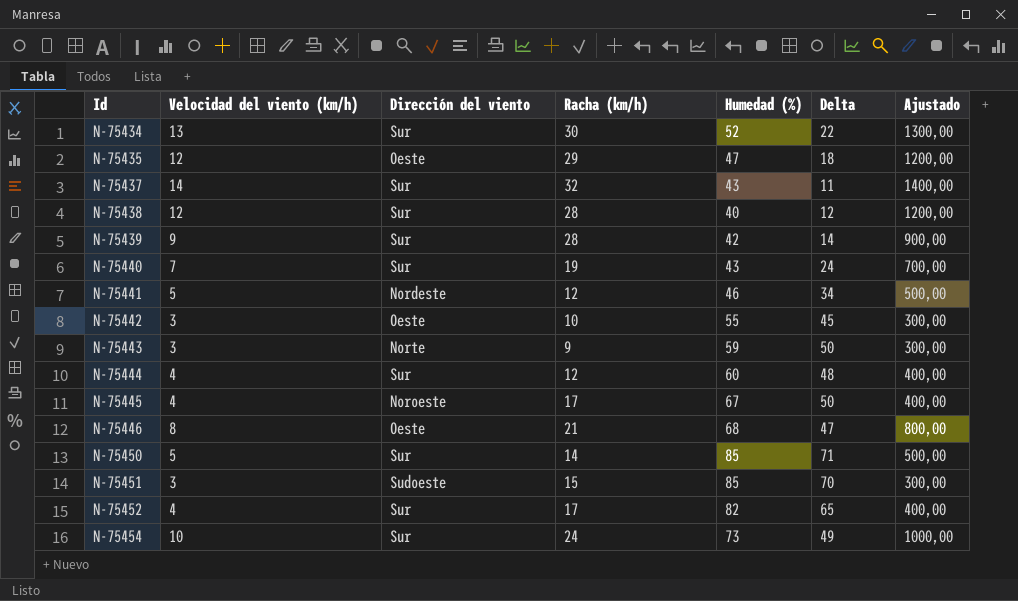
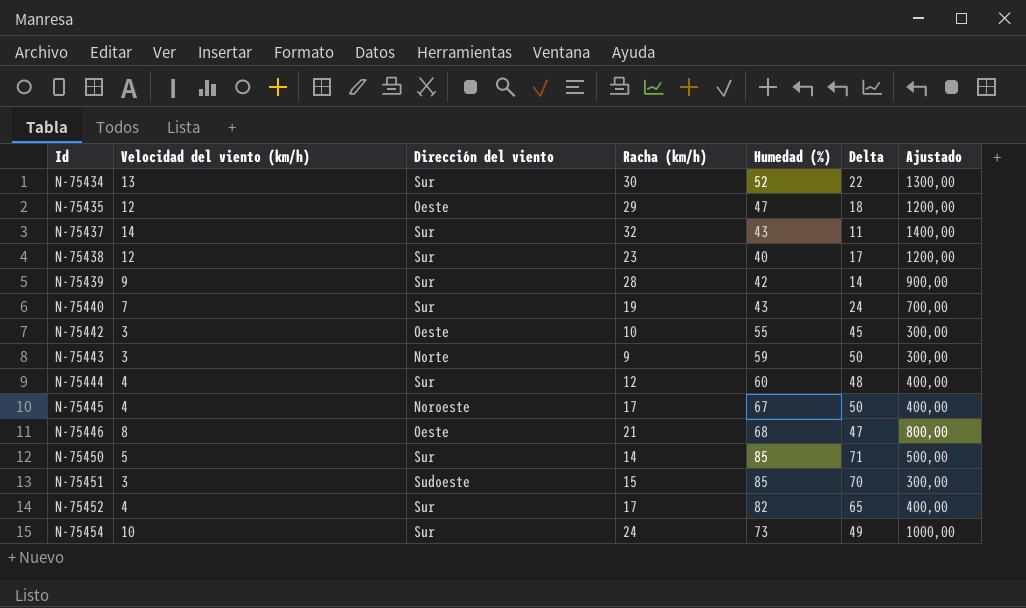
row N-75441: 5 | Nordeste | 12 | 46 | 34 | 500,00 -> none
N-75438 | Racha (km/h): 28 -> 23
N-75438 | Delta: 12 -> 17

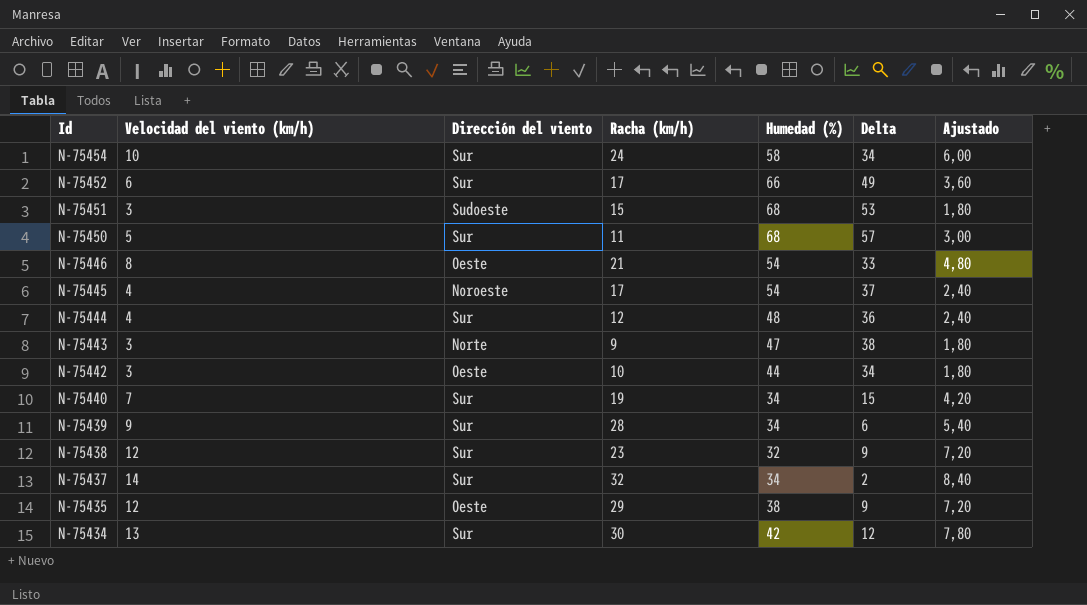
row order: Id ascending -> Id descending
column Ajustado | formula: [Velocidad del viento (km/h)] * 100 -> [Velocidad del viento (km/h)] * 0,6
N-75454 | Humedad (%): 73 -> 58
N-75454 | Delta: 49 -> 34
N-75452 | Velocidad del viento (km/h): 4 -> 6
N-75452 | Humedad (%): 82 -> 66
N-75452 | Delta: 65 -> 49
N-75451 | Humedad (%): 85 -> 68
N-75451 | Delta: 70 -> 53
N-75450 | Racha (km/h): 14 -> 11
N-75450 | Humedad (%): 85 -> 68
N-75450 | Delta: 71 -> 57
N-75446 | Humedad (%): 68 -> 54
N-75446 | Delta: 47 -> 33
N-75445 | Humedad (%): 67 -> 54
N-75445 | Delta: 50 -> 37
N-75444 | Humedad (%): 60 -> 48
N-75444 | Delta: 48 -> 36
N-75443 | Humedad (%): 59 -> 47
N-75443 | Delta: 50 -> 38
N-75442 | Humedad (%): 55 -> 44
N-75442 | Delta: 45 -> 34
N-75440 | Humedad (%): 43 -> 34
N-75440 | Delta: 24 -> 15
N-75439 | Humedad (%): 42 -> 34
N-75439 | Delta: 14 -> 6
N-75438 | Humedad (%): 40 -> 32
N-75438 | Delta: 17 -> 9
N-75437 | Humedad (%): 43 -> 34
N-75437 | Delta: 11 -> 2
N-75435 | Humedad (%): 47 -> 38
N-75435 | Delta: 18 -> 9
N-75434 | Humedad (%): 52 -> 42
N-75434 | Delta: 22 -> 12

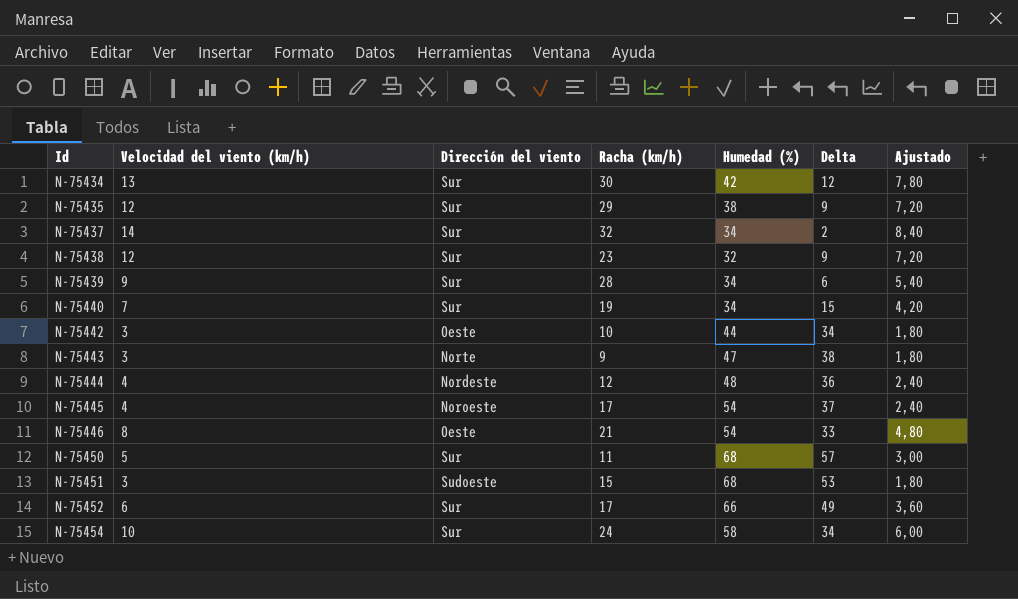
row order: Id descending -> Id ascending
N-75435 | Dirección del viento: Oeste -> Sur
N-75444 | Dirección del viento: Sur -> Nordeste

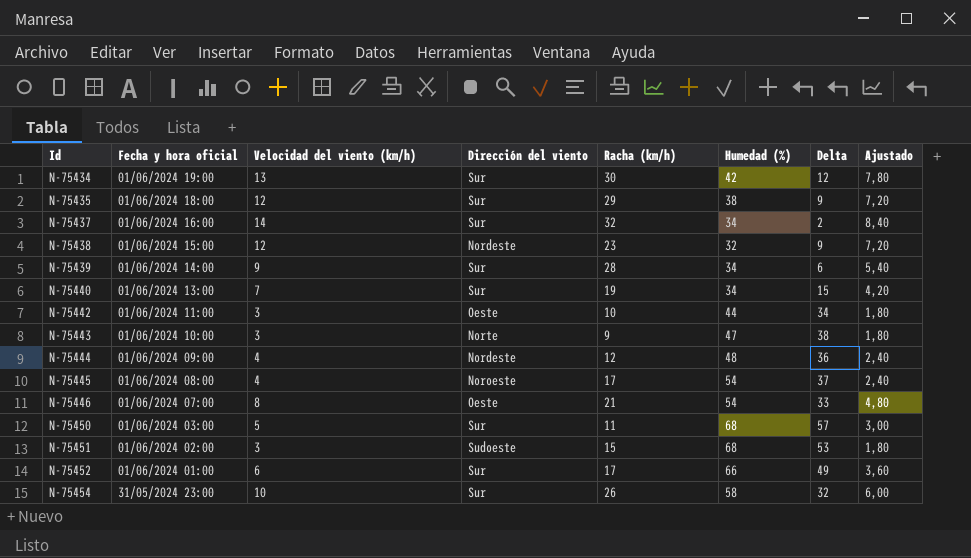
column Fecha y hora oficial | position: none -> 2
N-75438 | Dirección del viento: Sur -> Nordeste
N-75454 | Racha (km/h): 24 -> 26
N-75454 | Delta: 34 -> 32

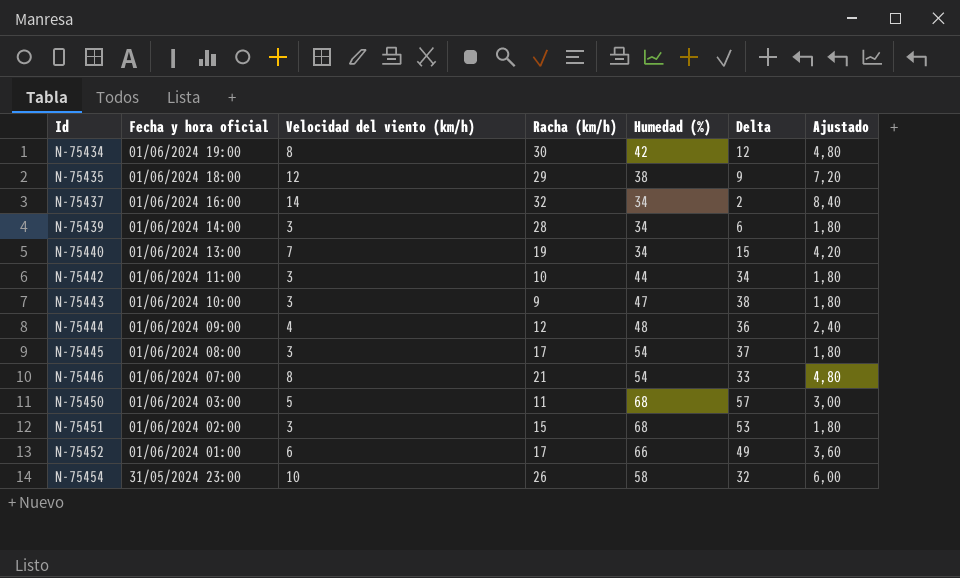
column Dirección del viento | position: 4 -> none
row N-75438: 01/06/2024 15:00 | 12 | Nordeste | 23 | 32 | 9 | 7,20 -> none
N-75434 | Velocidad del viento (km/h): 13 -> 8
N-75434 | Ajustado: 7,80 -> 4,80
N-75439 | Velocidad del viento (km/h): 9 -> 3
N-75439 | Ajustado: 5,40 -> 1,80
N-75445 | Velocidad del viento (km/h): 4 -> 3
N-75445 | Ajustado: 2,40 -> 1,80

